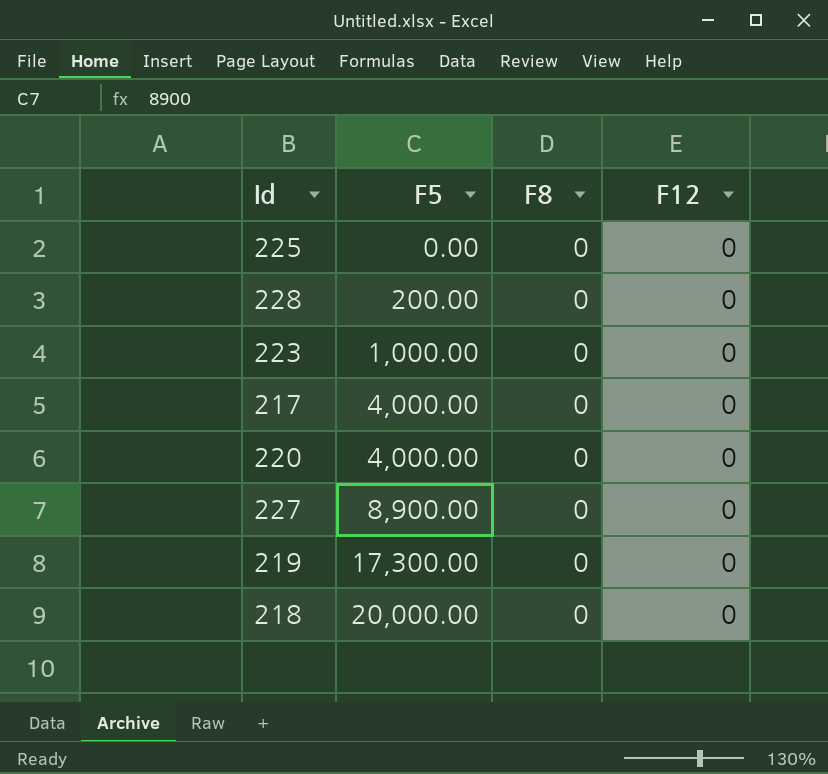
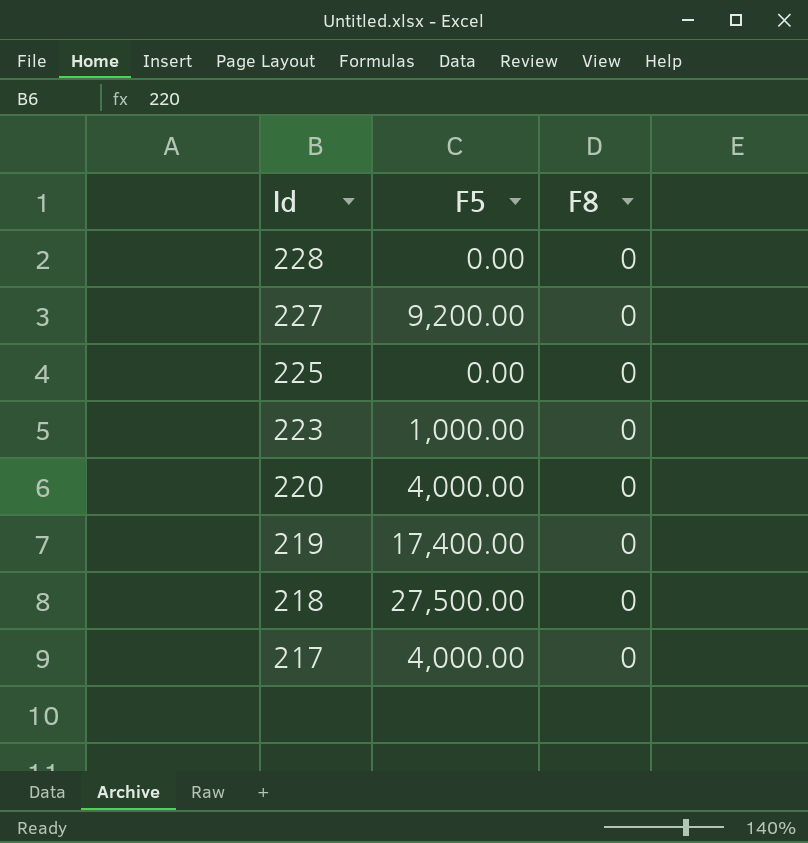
row order: F5 ascending -> Id descending
column F12 | position: 4 -> none
228 | F5: 200.00 -> 0.00
227 | F5: 8,900.00 -> 9,200.00
219 | F5: 17,300.00 -> 17,400.00
218 | F5: 20,000.00 -> 27,500.00

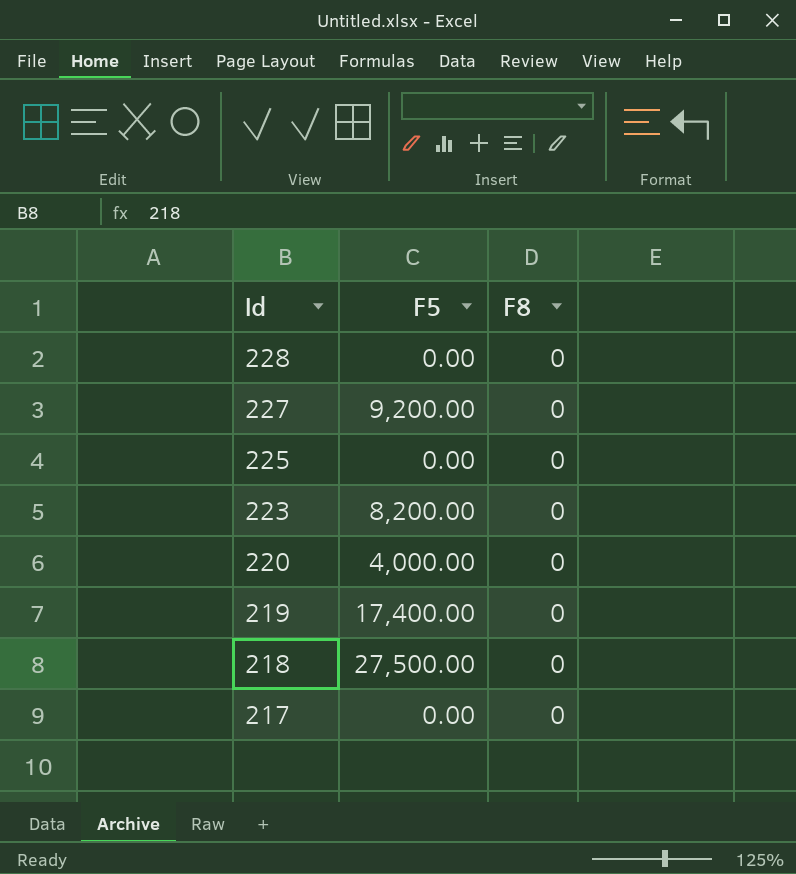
223 | F5: 1,000.00 -> 8,200.00
217 | F5: 4,000.00 -> 0.00

